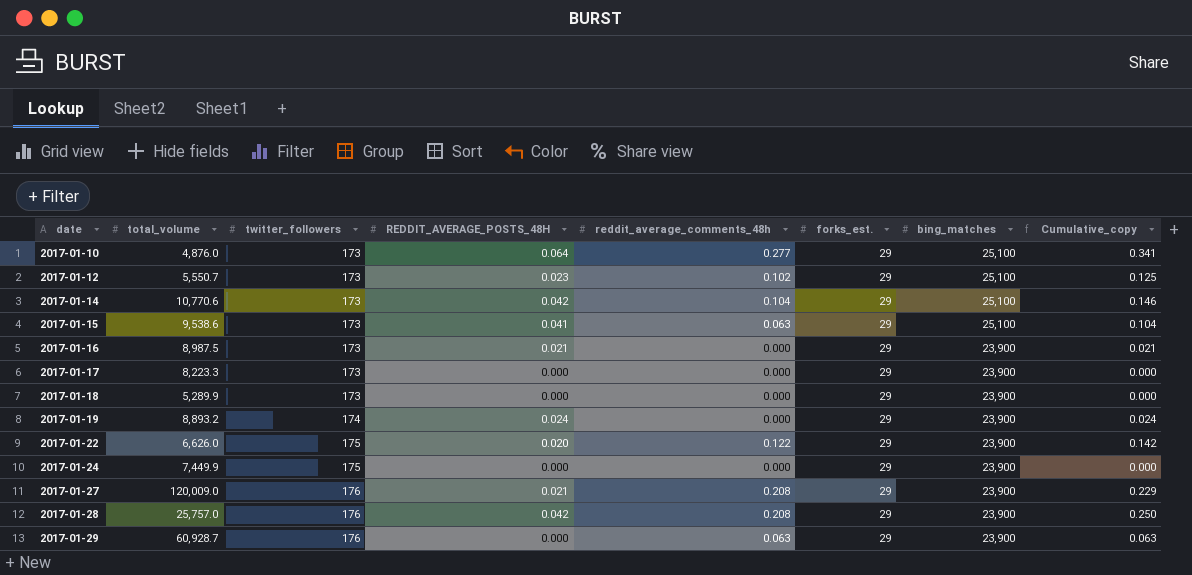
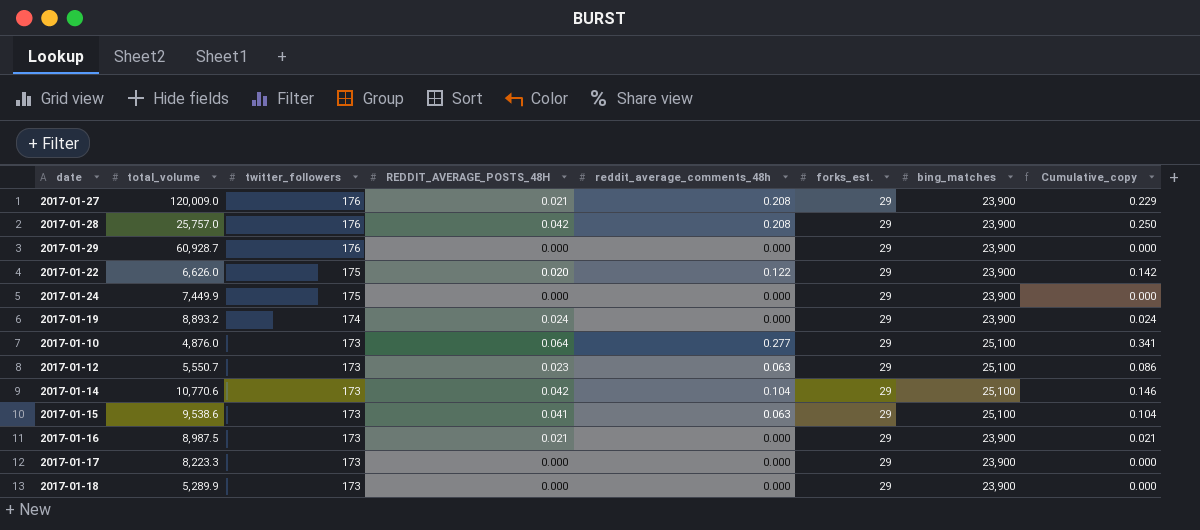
row order: date ascending -> twitter_followers descending
2017-01-29 | reddit_average_comments_48h: 0.063 -> 0.000
2017-01-29 | Cumulative_copy: 0.063 -> 0.000
2017-01-12 | reddit_average_comments_48h: 0.102 -> 0.063
2017-01-12 | Cumulative_copy: 0.125 -> 0.086

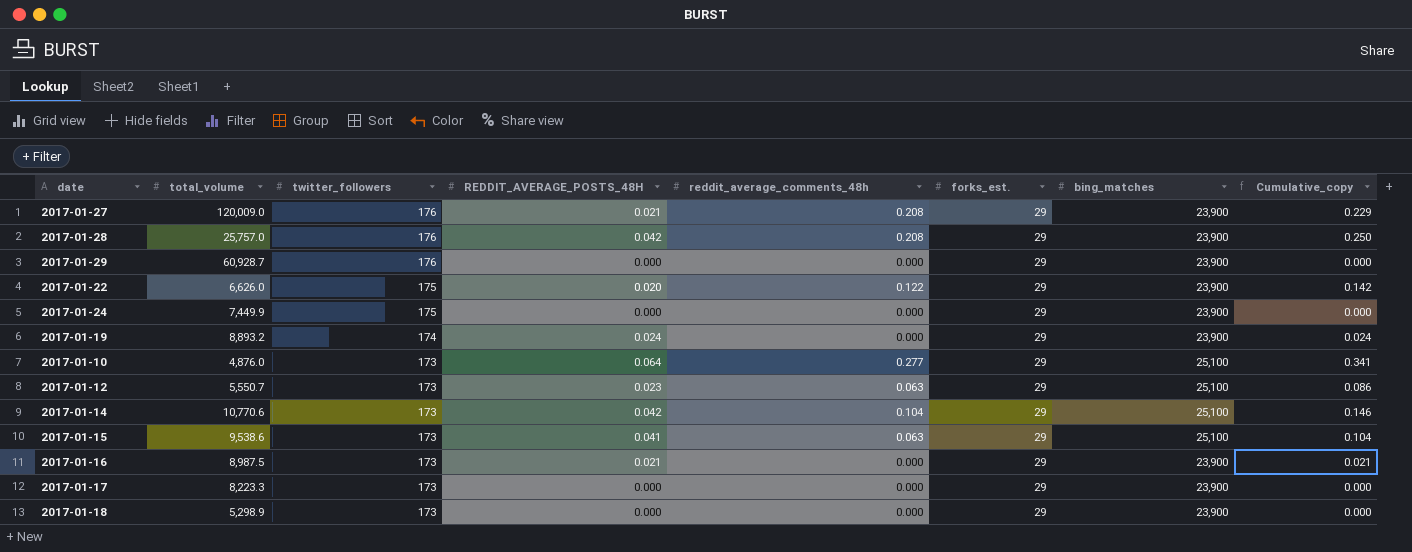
2017-01-18 | total_volume: 5,289.9 -> 5,298.9

